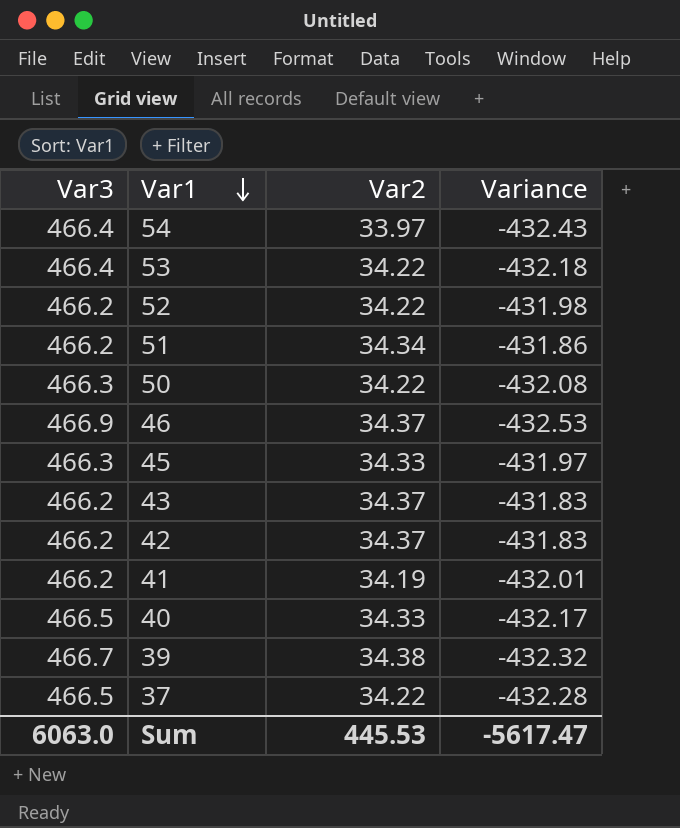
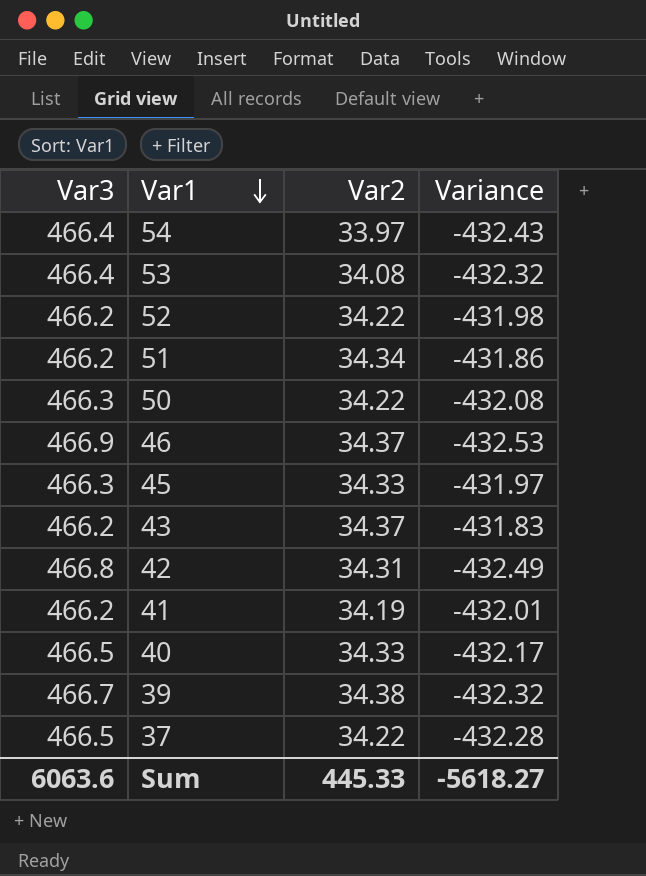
53 | Var2: 34.22 -> 34.08
53 | Variance: -432.18 -> -432.32
42 | Var3: 466.2 -> 466.8
42 | Var2: 34.37 -> 34.31
42 | Variance: -431.83 -> -432.49
Sum | Var3: 6063.0 -> 6063.6
Sum | Var2: 445.53 -> 445.33
Sum | Variance: -5617.47 -> -5618.27

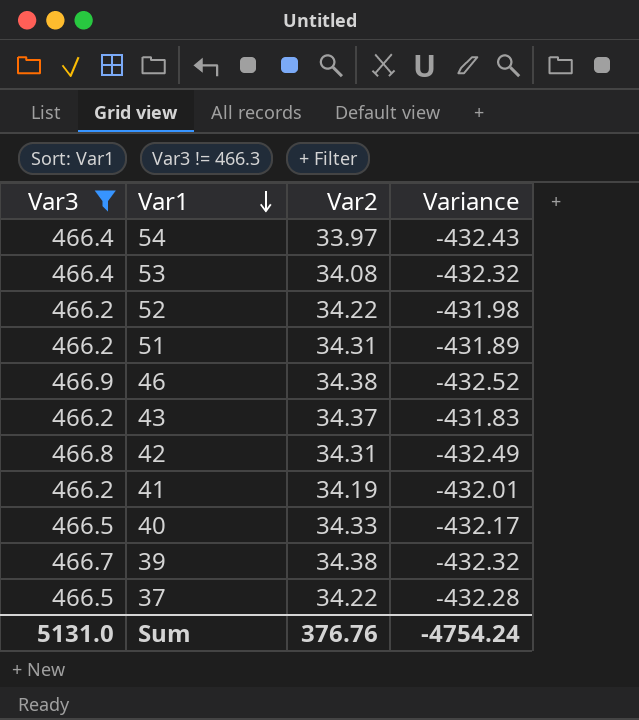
filter: none -> Var3 != 466.3
51 | Var2: 34.34 -> 34.31
51 | Variance: -431.86 -> -431.89
46 | Var2: 34.37 -> 34.38
46 | Variance: -432.53 -> -432.52
Sum | Var3: 6063.6 -> 5131.0
Sum | Var2: 445.33 -> 376.76
Sum | Variance: -5618.27 -> -4754.24

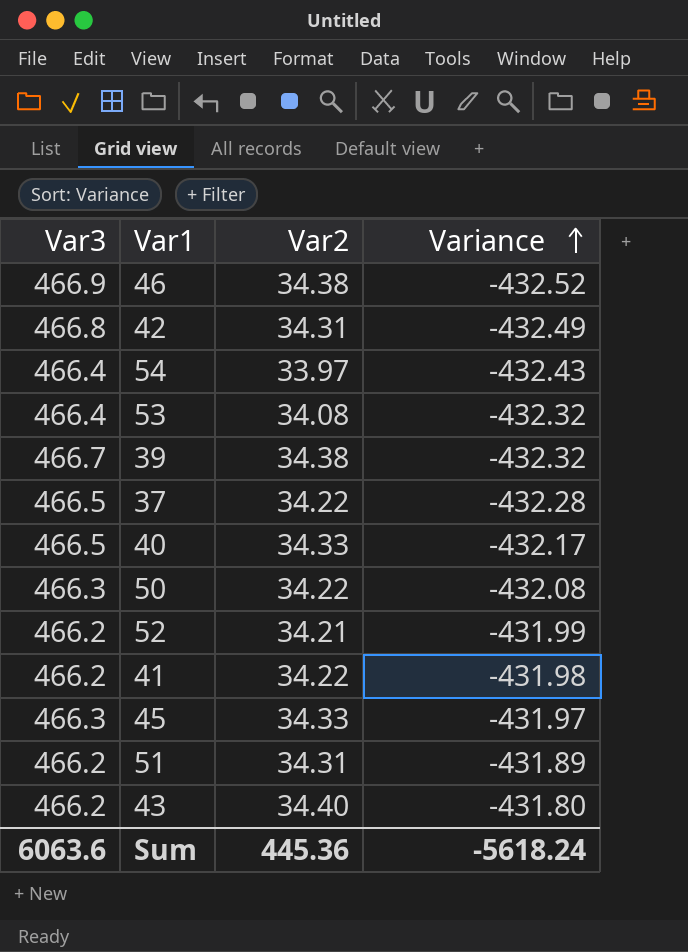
filter: Var3 != 466.3 -> none
row order: Var1 descending -> Variance ascending
52 | Var2: 34.22 -> 34.21
52 | Variance: -431.98 -> -431.99
41 | Var2: 34.19 -> 34.22
41 | Variance: -432.01 -> -431.98
43 | Var2: 34.37 -> 34.40
43 | Variance: -431.83 -> -431.80
Sum | Var3: 5131.0 -> 6063.6
Sum | Var2: 376.76 -> 445.36
Sum | Variance: -4754.24 -> -5618.24

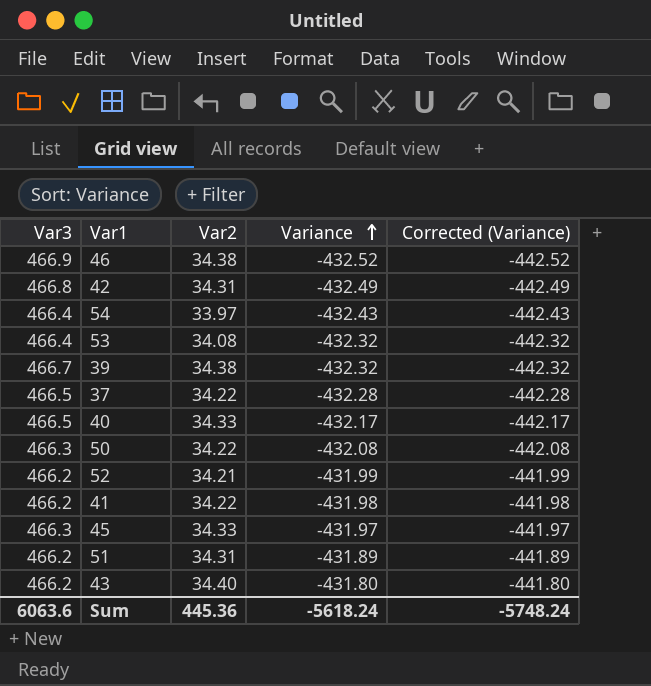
column Corrected (Variance) | formula: none -> [Variance] - 10

